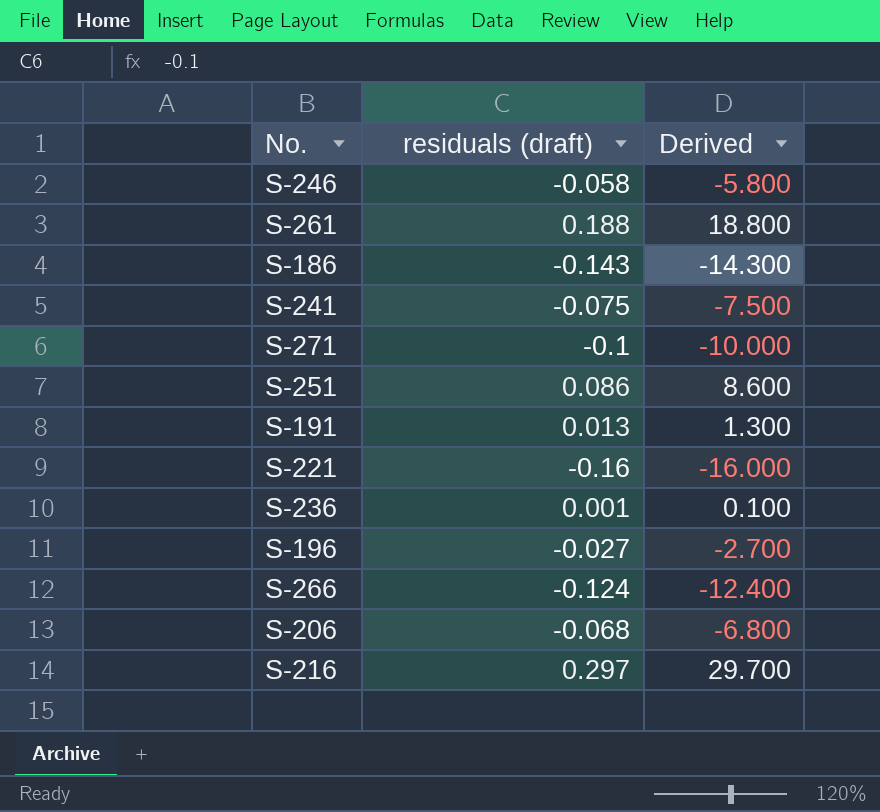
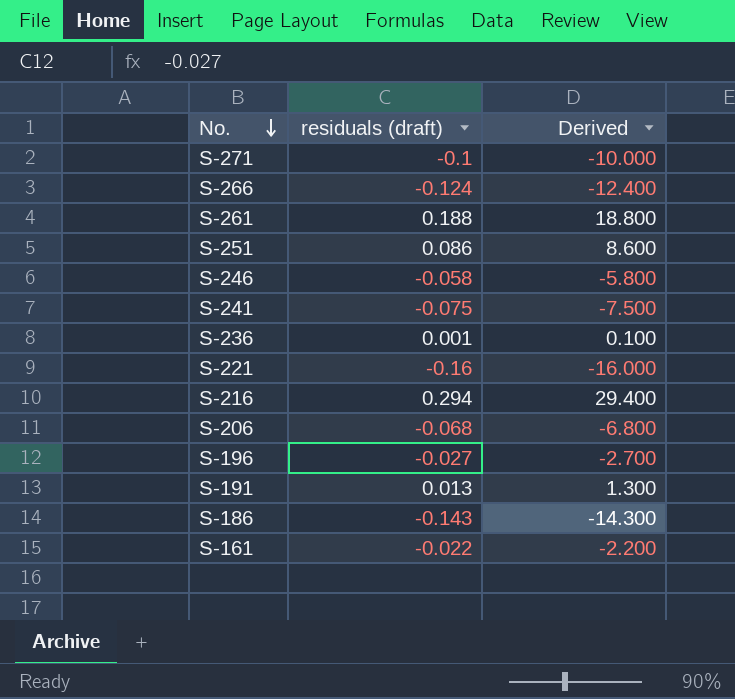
row order: none -> No. descending
S-216 | residuals (draft): 0.297 -> 0.294
S-216 | Derived: 29.700 -> 29.400
row S-161: none -> -0.022 | -2.200

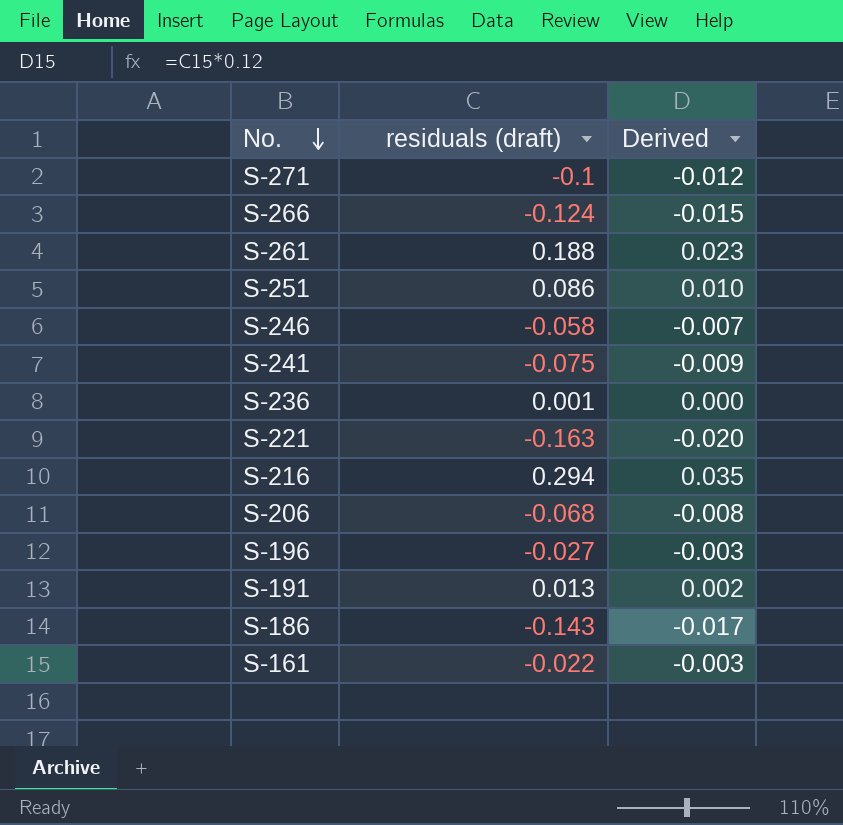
column Derived | formula: [residuals (draft)] * 100 -> [residuals (draft)] * 0.12
S-221 | residuals (draft): -0.16 -> -0.163

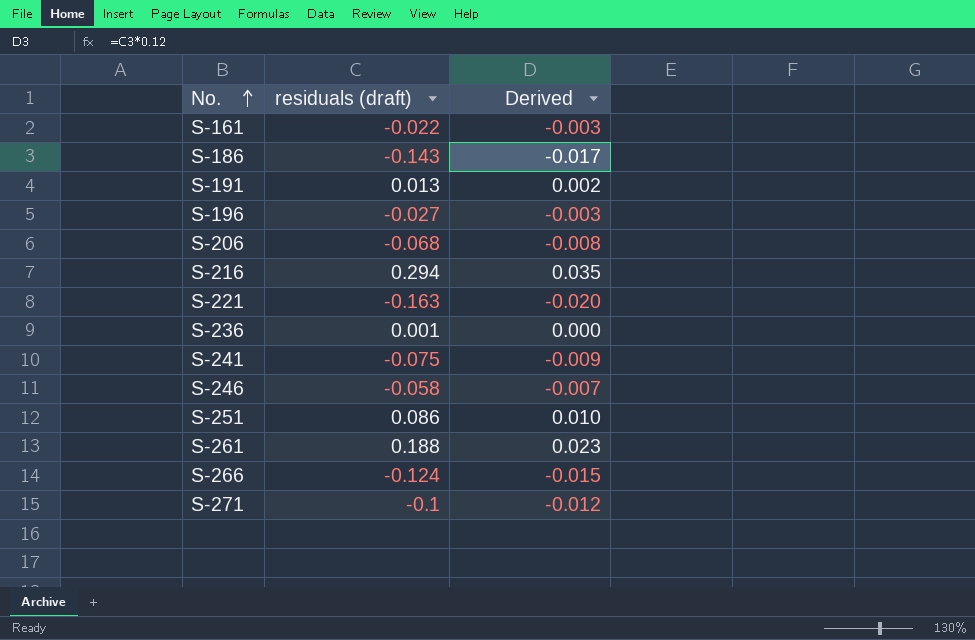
row order: No. descending -> No. ascending

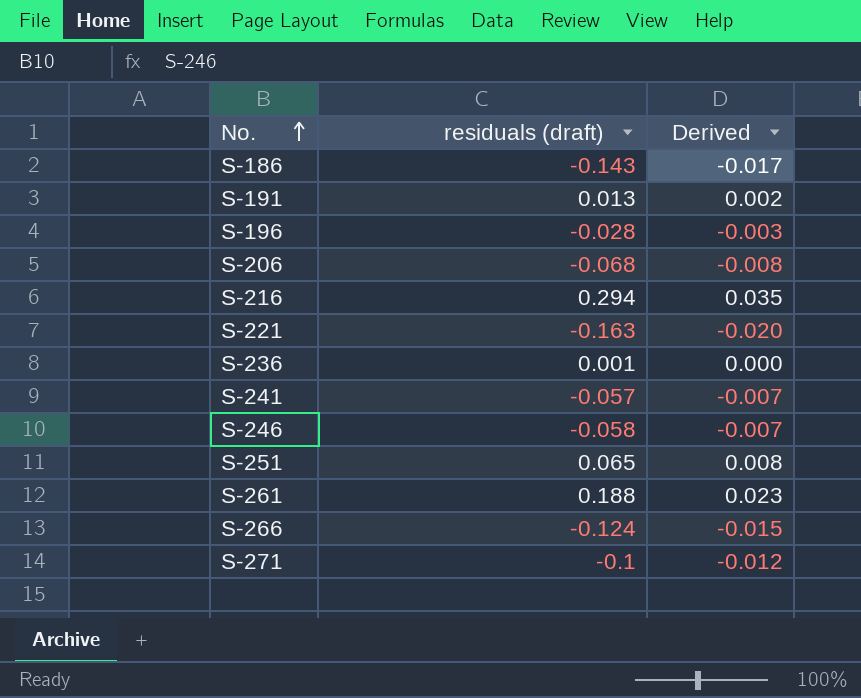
row S-161: -0.022 | -0.003 -> none
S-196 | residuals (draft): -0.027 -> -0.028
S-241 | residuals (draft): -0.075 -> -0.057
S-241 | Derived: -0.009 -> -0.007
S-251 | residuals (draft): 0.086 -> 0.065
S-251 | Derived: 0.010 -> 0.008

